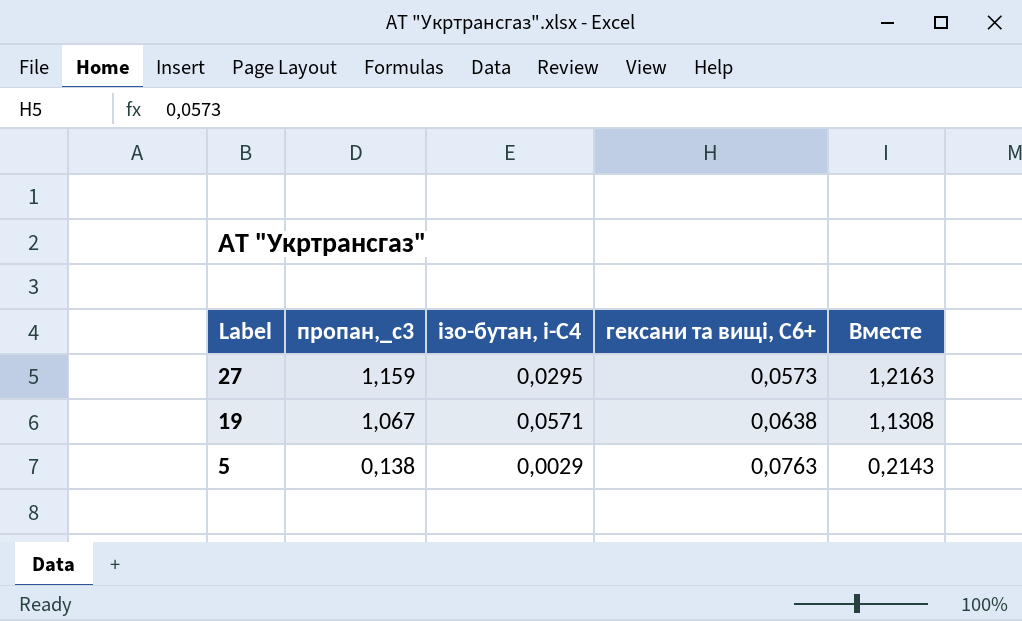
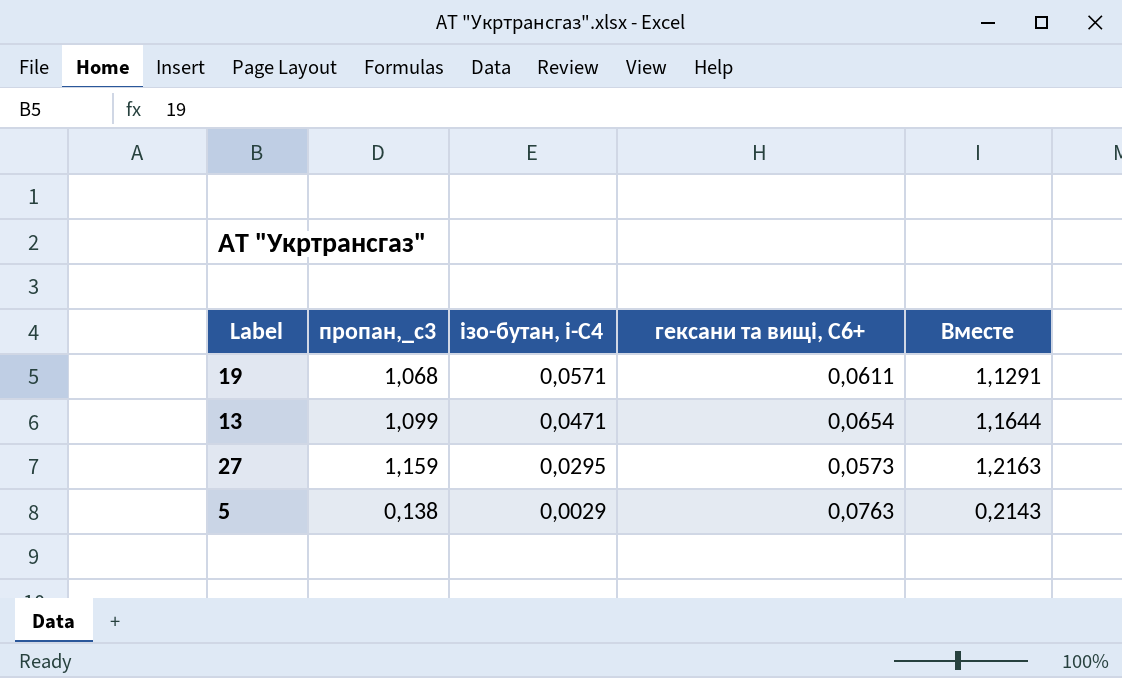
row order: Label descending -> ізо-бутан, і-С4 descending
19 | пропан,_с3: 1,067 -> 1,068
19 | гексани та вищі, С6+: 0,0638 -> 0,0611
19 | Вместе: 1,1308 -> 1,1291
row 13: none -> 1,099 | 0,0471 | 0,0654 | 1,1644

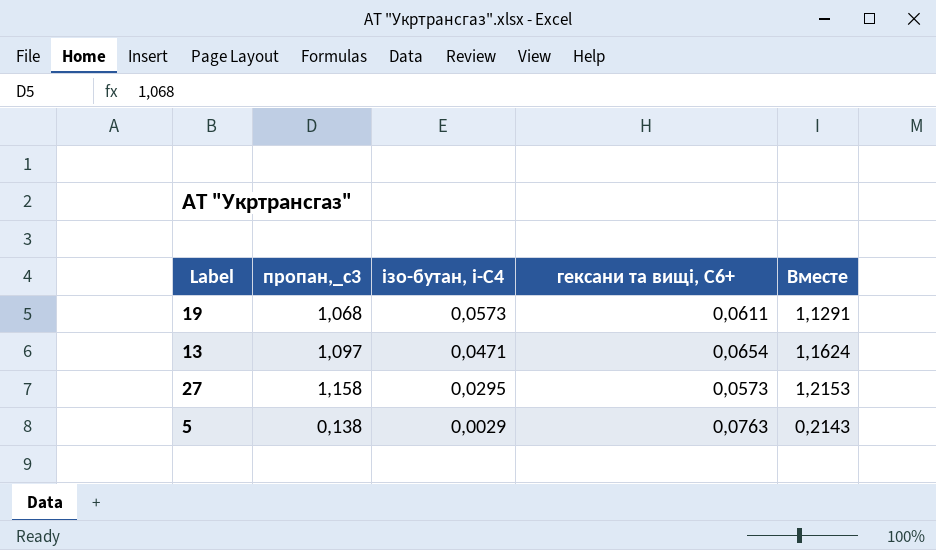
19 | ізо-бутан, і-С4: 0,0571 -> 0,0573
13 | пропан,_с3: 1,099 -> 1,097
13 | Вместе: 1,1644 -> 1,1624
27 | пропан,_с3: 1,159 -> 1,158
27 | Вместе: 1,2163 -> 1,2153

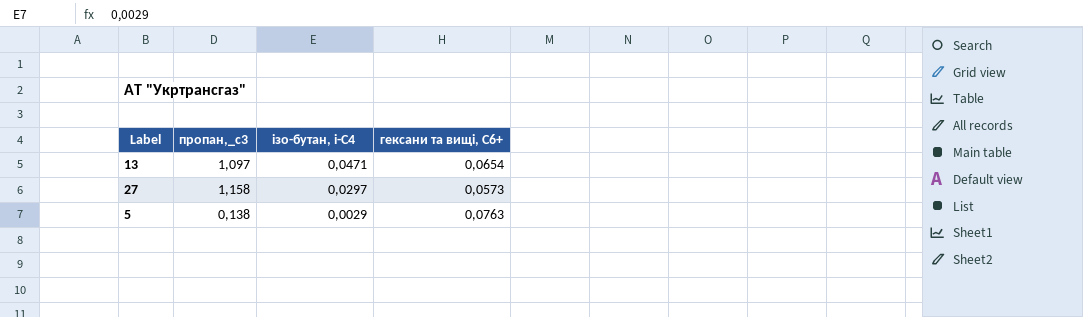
column Вместе | formula: [пропан,_с3] + [гексани та вищі, С6+] -> none
row 19: 1,068 | 0,0573 | 0,0611 | 1,1291 -> none
27 | ізо-бутан, і-С4: 0,0295 -> 0,0297

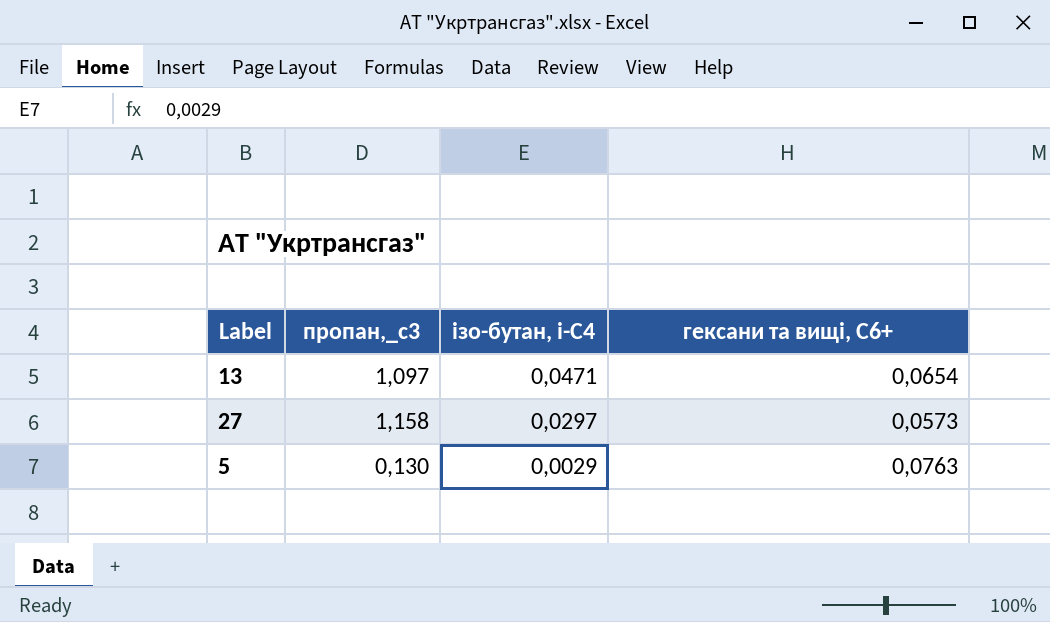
5 | пропан,_с3: 0,138 -> 0,130

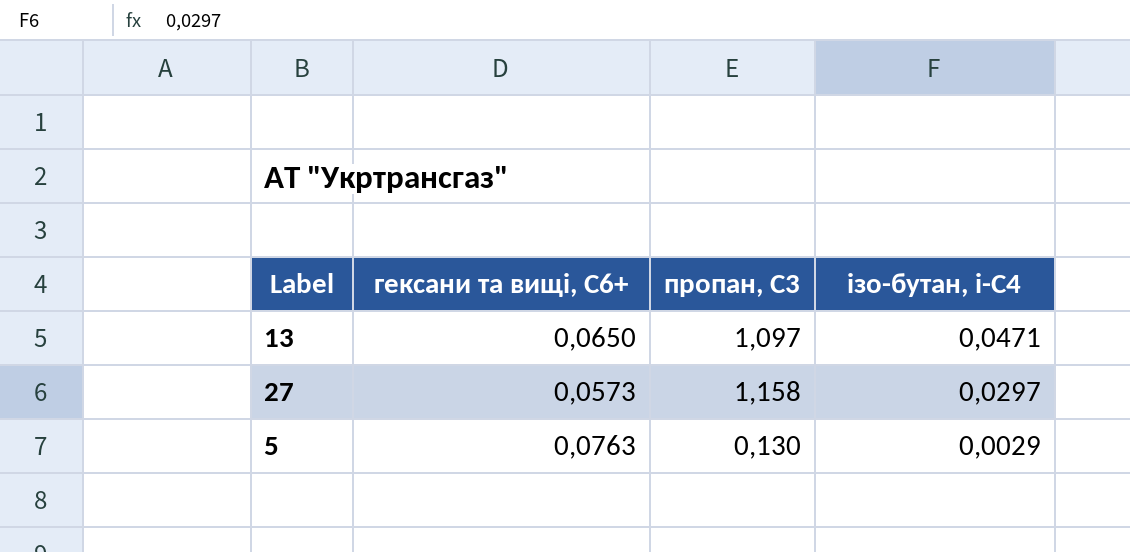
column гексани та вищі, С6+ | position: 4 -> 2
column name: пропан,_с3 -> пропан, С3
13 | гексани та вищі, С6+: 0,0654 -> 0,0650

